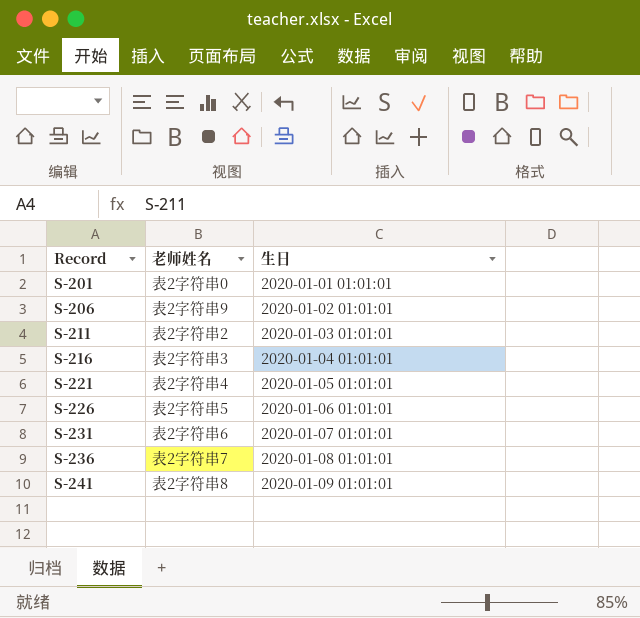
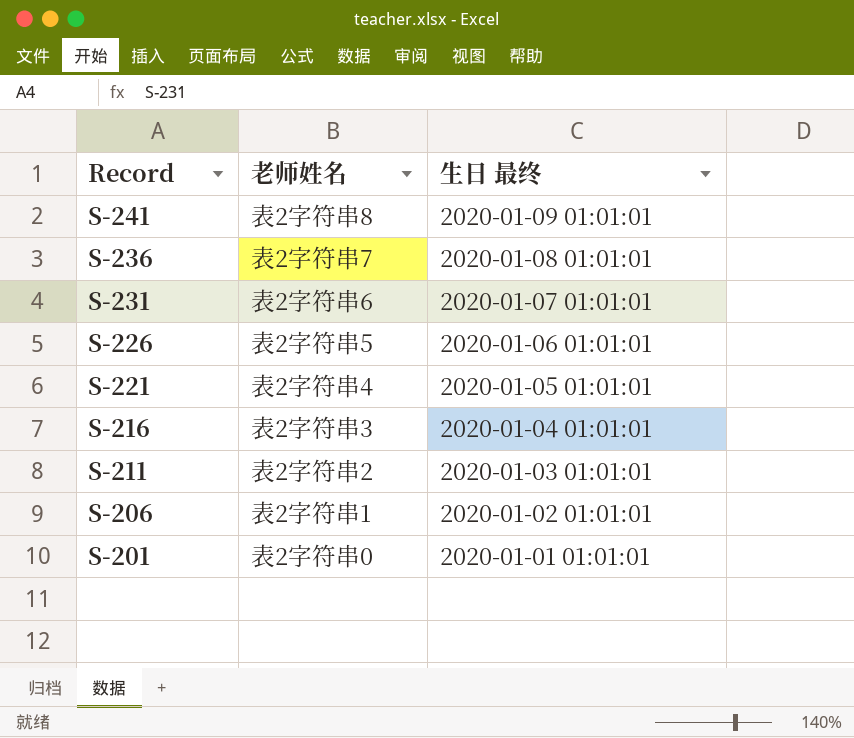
row order: Record ascending -> Record descending
column name: 生日 -> 生日 最终
S-206 | 老师姓名: 表2字符串9 -> 表2字符串1

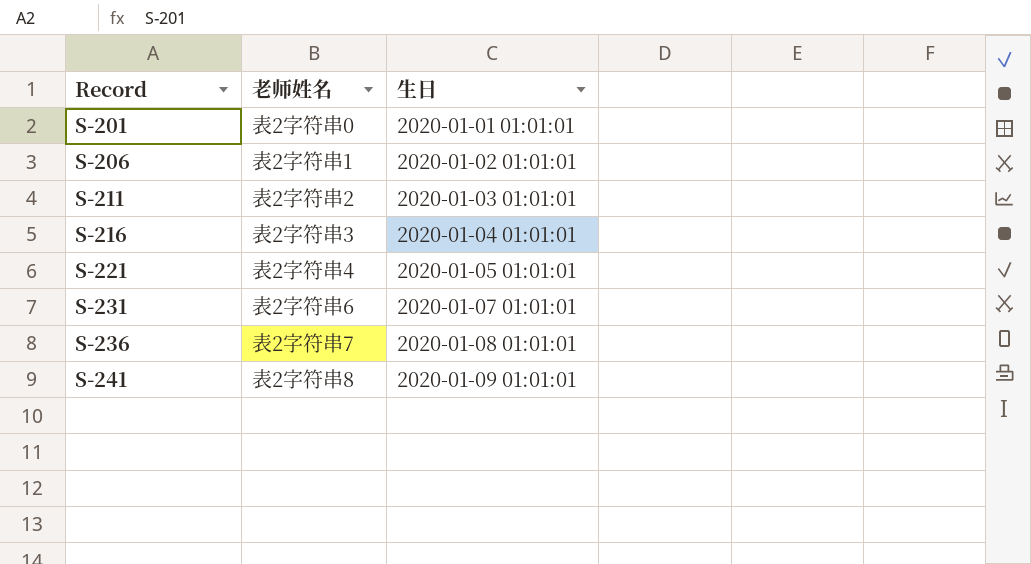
row order: Record descending -> Record ascending
column name: 生日 最终 -> 生日
row S-226: 表2字符串5 | 2020-01-06 01:01:01 -> none

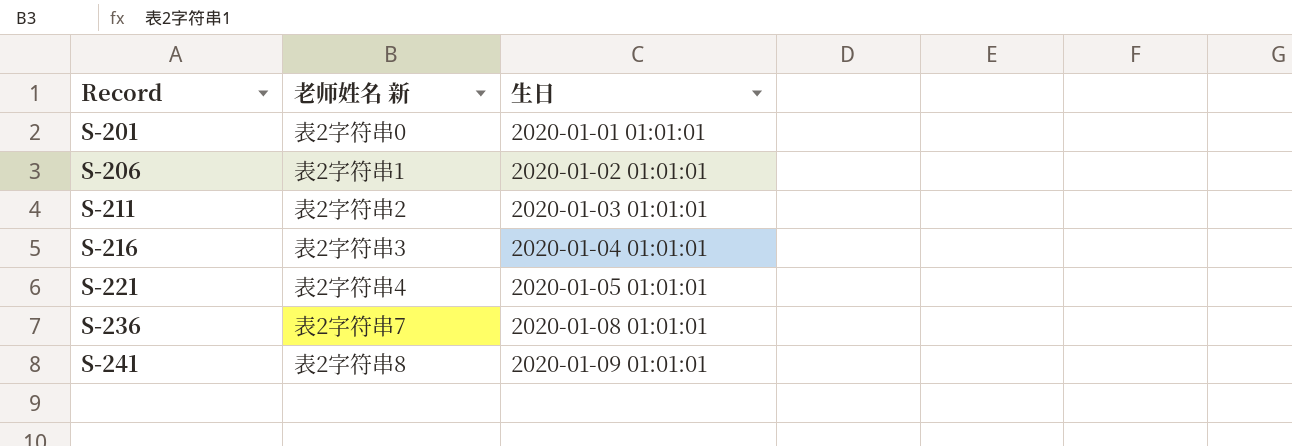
column name: 老师姓名 -> 老师姓名 新
row S-231: 表2字符串6 | 2020-01-07 01:01:01 -> none

